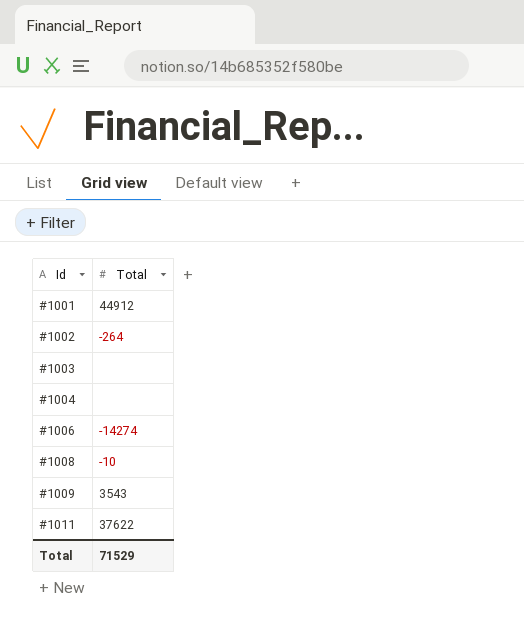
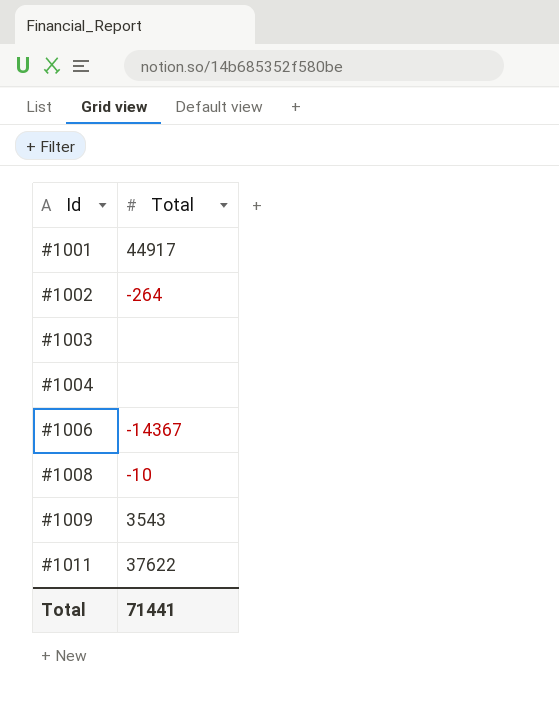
#1001 | Total: 44912 -> 44917
#1006 | Total: -14274 -> -14367
Total | Total: 71529 -> 71441

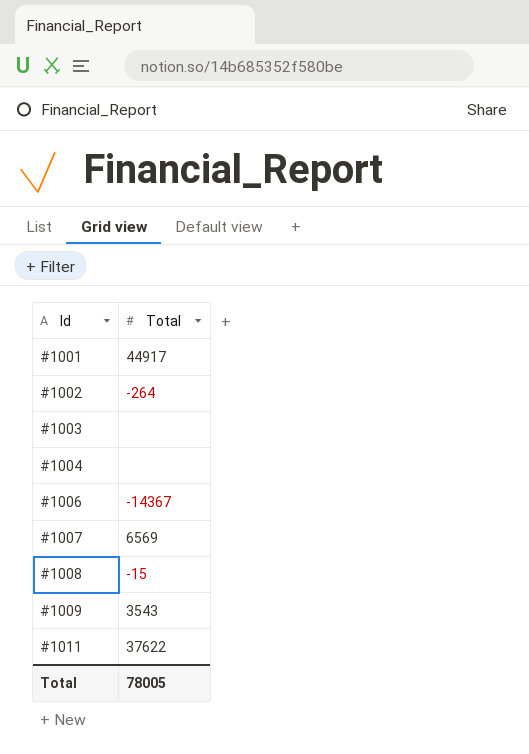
row #1007: none -> 6569
#1008 | Total: -10 -> -15
Total | Total: 71441 -> 78005

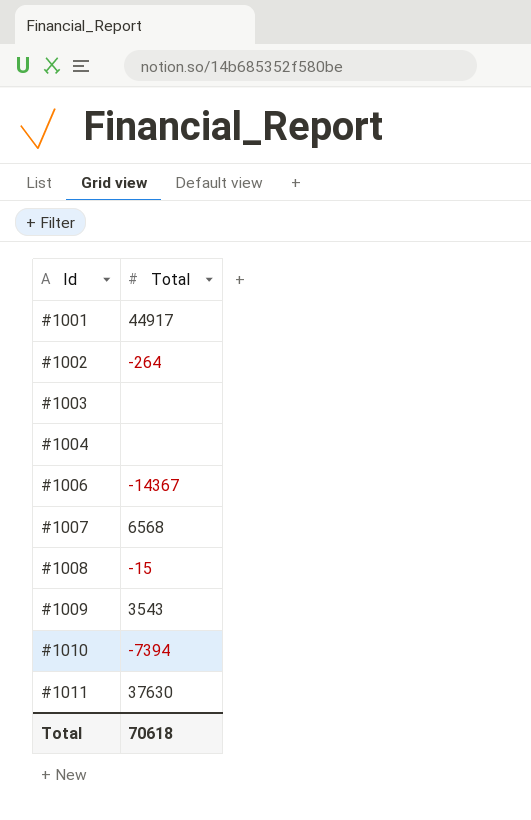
#1007 | Total: 6569 -> 6568
row #1010: none -> -7394
#1011 | Total: 37622 -> 37630
Total | Total: 78005 -> 70618

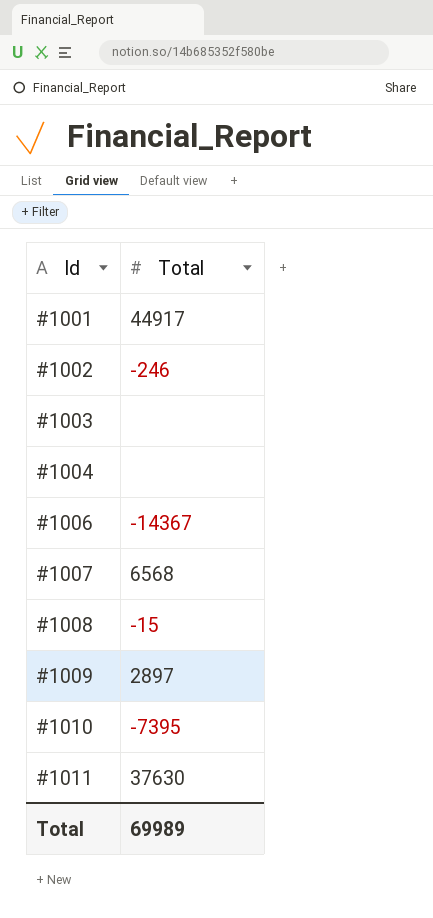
#1002 | Total: -264 -> -246
#1009 | Total: 3543 -> 2897
#1010 | Total: -7394 -> -7395
Total | Total: 70618 -> 69989

